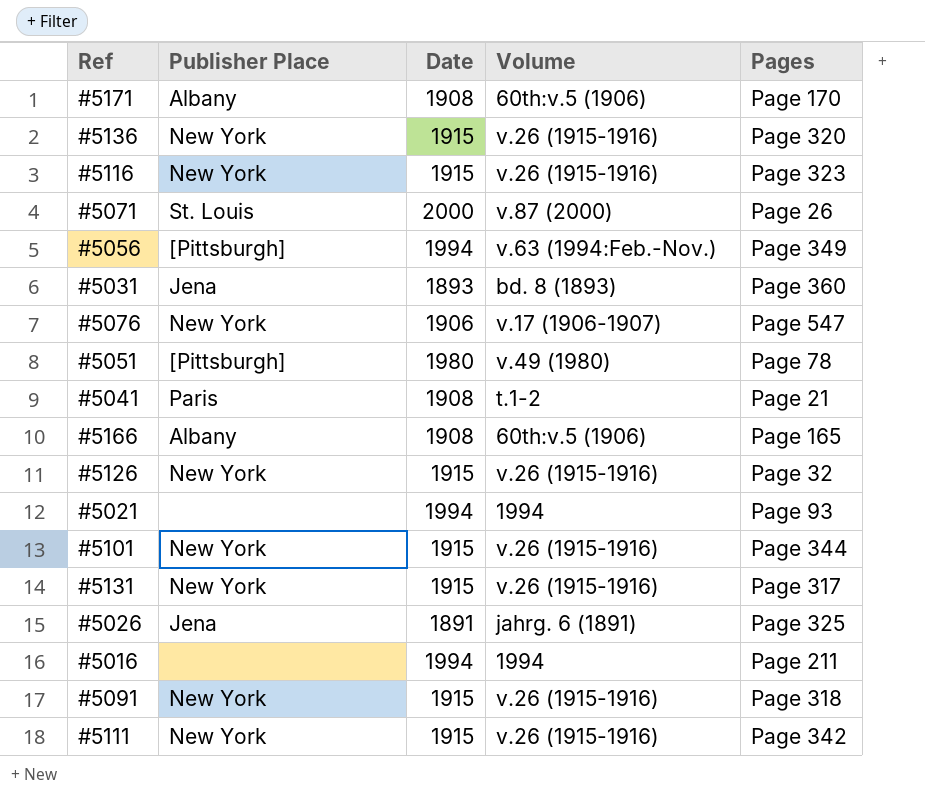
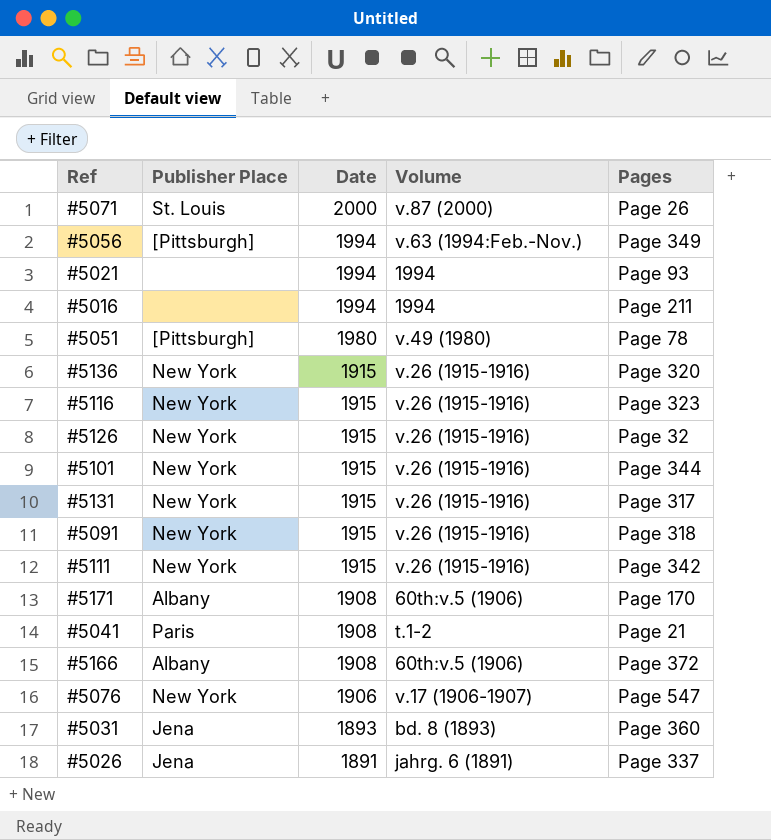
row order: none -> Date descending
#5166 | Pages: Page 165 -> Page 372
#5026 | Pages: Page 325 -> Page 337

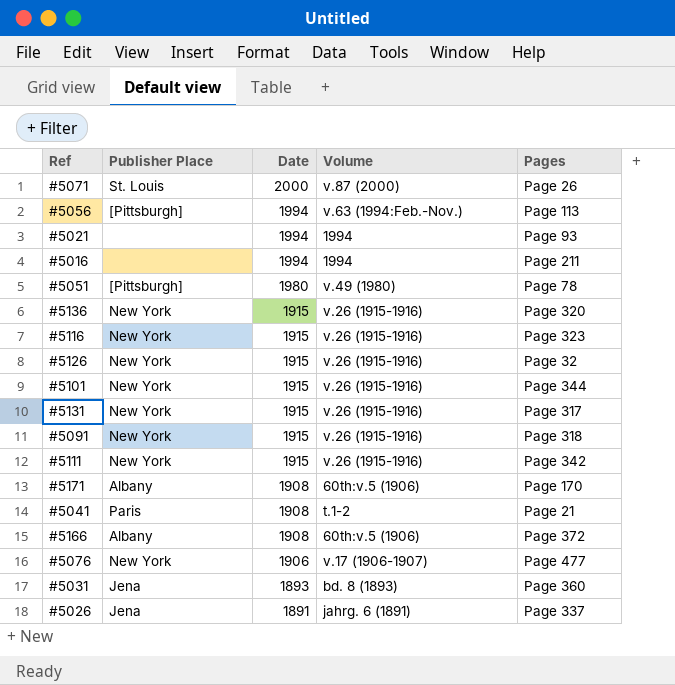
#5056 | Pages: Page 349 -> Page 113
#5076 | Pages: Page 547 -> Page 477

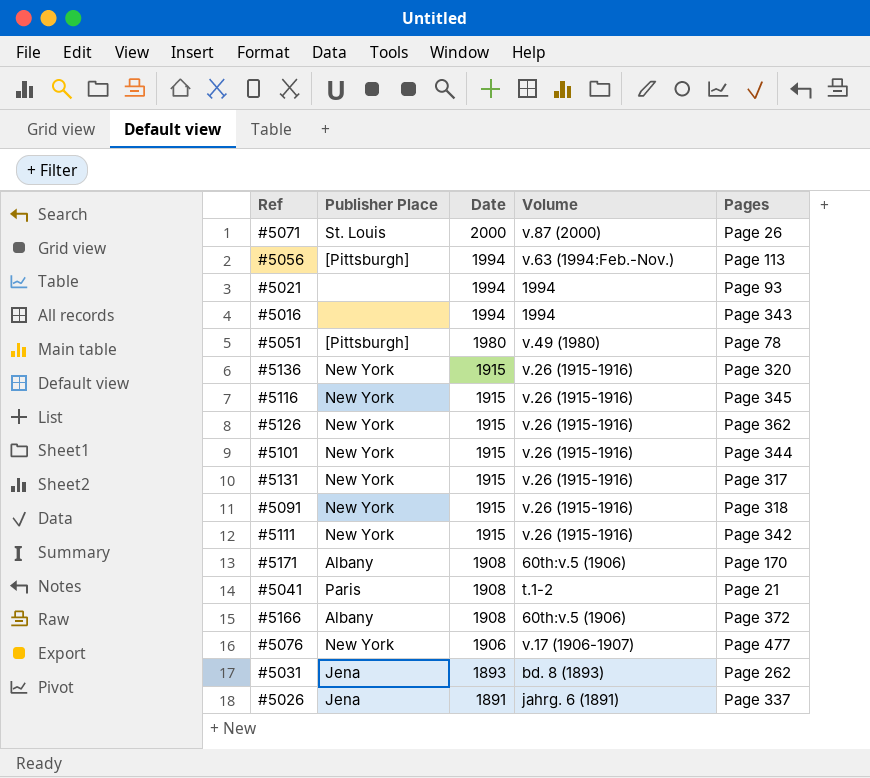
#5016 | Pages: Page 211 -> Page 343
#5116 | Pages: Page 323 -> Page 345
#5126 | Pages: Page 32 -> Page 362
#5031 | Pages: Page 360 -> Page 262

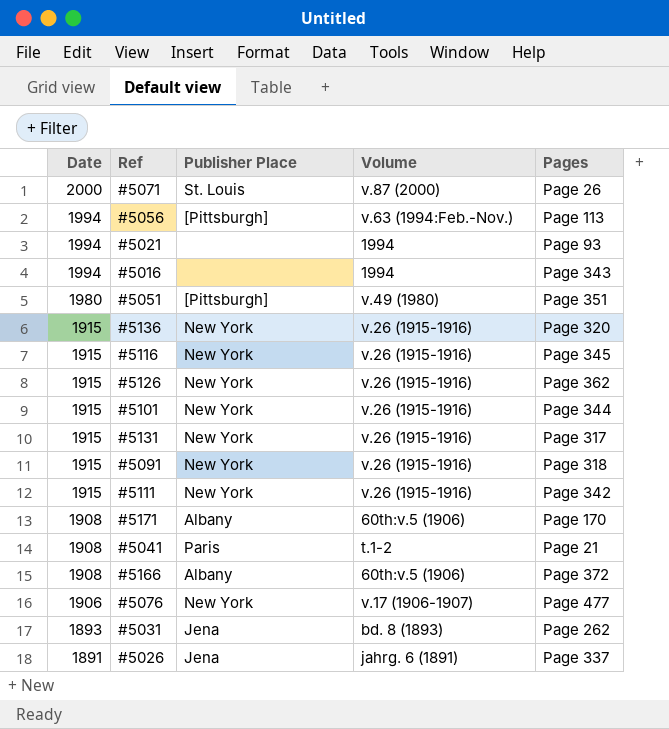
column Date | position: 3 -> 1
#5051 | Pages: Page 78 -> Page 351

